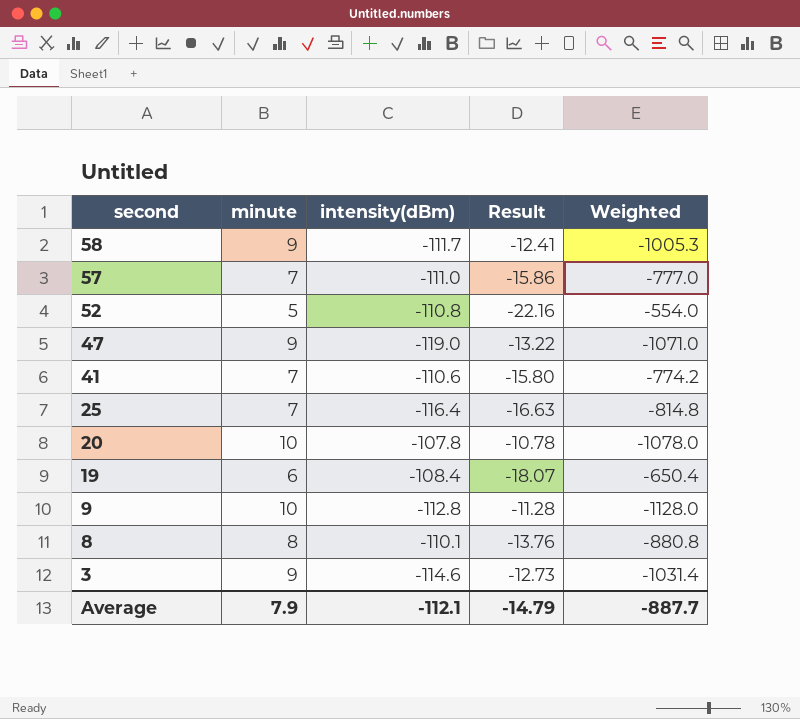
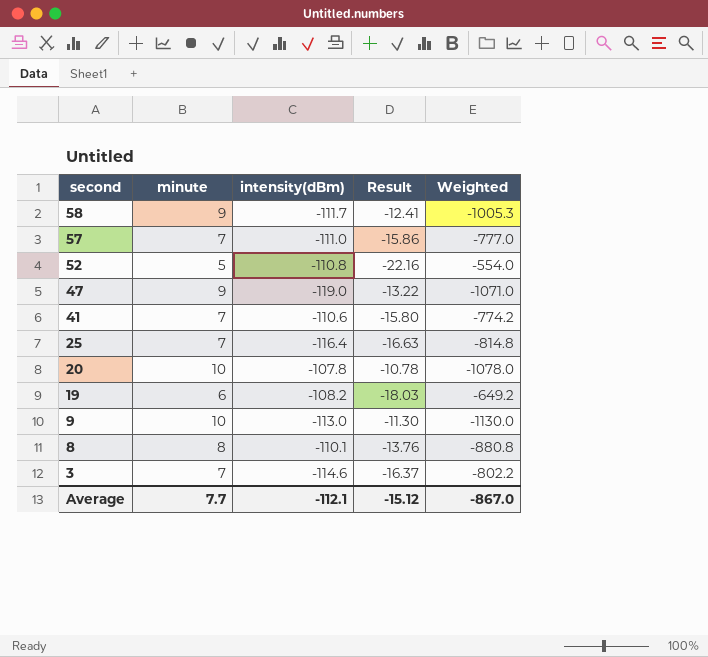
19 | intensity(dBm): -108.4 -> -108.2
19 | Result: -18.07 -> -18.03
19 | Weighted: -650.4 -> -649.2
9 | intensity(dBm): -112.8 -> -113.0
9 | Result: -11.28 -> -11.30
9 | Weighted: -1128.0 -> -1130.0
3 | minute: 9 -> 7
3 | Result: -12.73 -> -16.37
3 | Weighted: -1031.4 -> -802.2
Average | minute: 7.9 -> 7.7
Average | Result: -14.79 -> -15.12
Average | Weighted: -887.7 -> -867.0

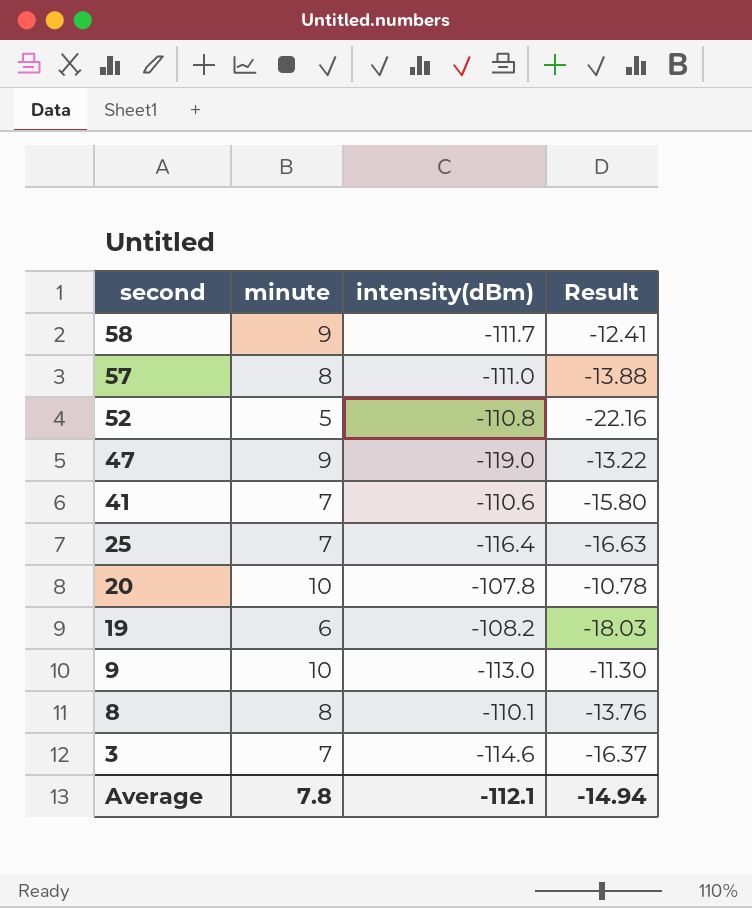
column Weighted | formula: [minute] * [intensity(dBm)] -> none
57 | minute: 7 -> 8
57 | Result: -15.86 -> -13.88
Average | minute: 7.7 -> 7.8
Average | Result: -15.12 -> -14.94

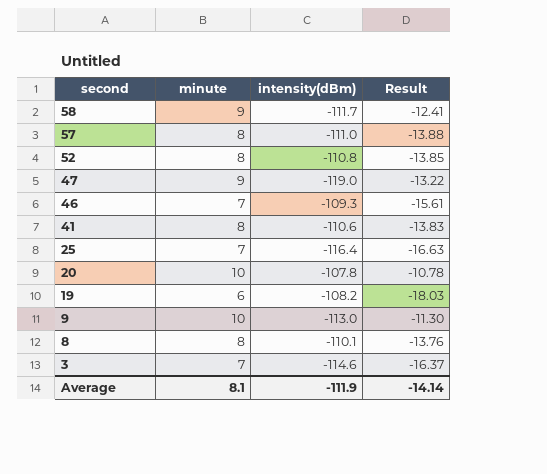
52 | minute: 5 -> 8
52 | Result: -22.16 -> -13.85
row 46: none -> 7 | -109.3 | -15.61
41 | minute: 7 -> 8
41 | Result: -15.80 -> -13.83
Average | minute: 7.8 -> 8.1
Average | intensity(dBm): -112.1 -> -111.9
Average | Result: -14.94 -> -14.14

